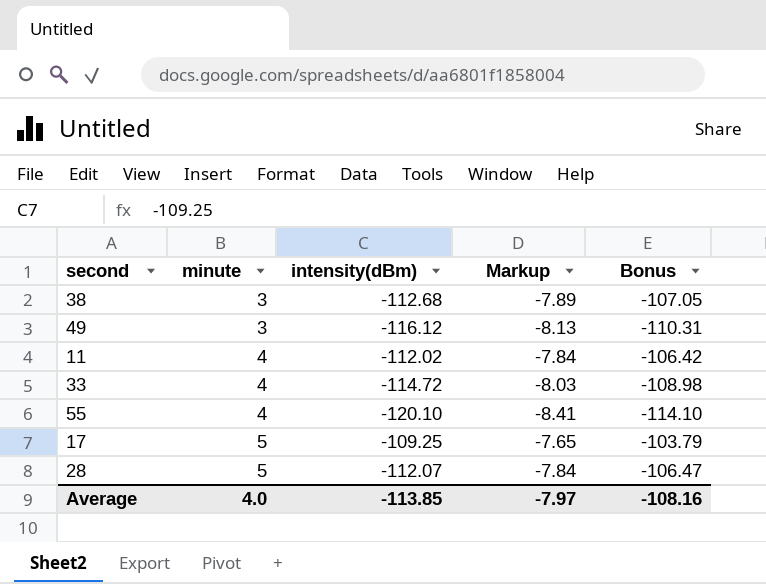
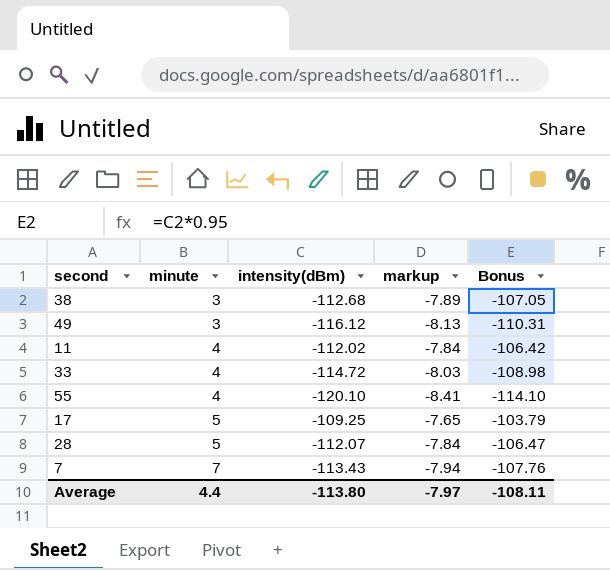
column name: Markup -> markup
row 7: none -> 7 | -113.43 | -7.94 | -107.76
Average | minute: 4.0 -> 4.4
Average | intensity(dBm): -113.85 -> -113.80
Average | Bonus: -108.16 -> -108.11

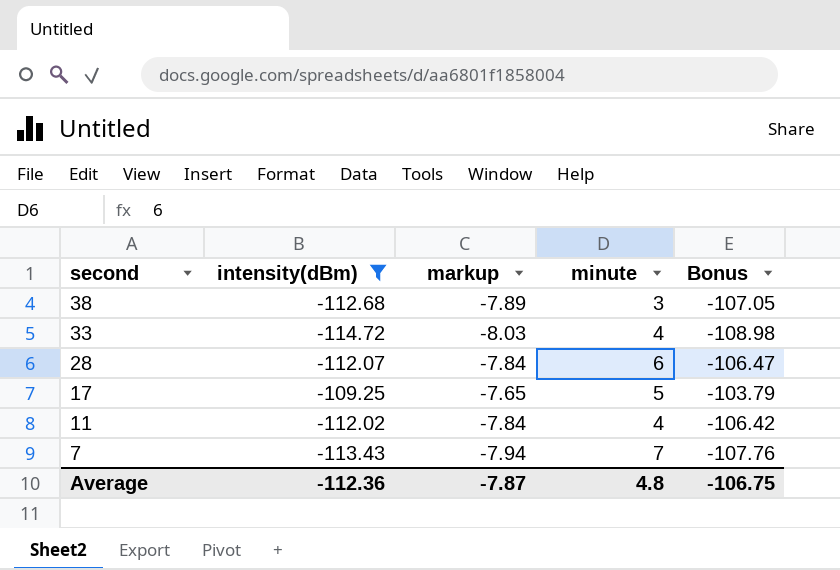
filter: none -> intensity(dBm) >= -114.72
row order: minute ascending -> second descending
column minute | position: 2 -> 4
28 | minute: 5 -> 6
Average | intensity(dBm): -113.80 -> -112.36
Average | markup: -7.97 -> -7.87
Average | minute: 4.4 -> 4.8
Average | Bonus: -108.11 -> -106.75

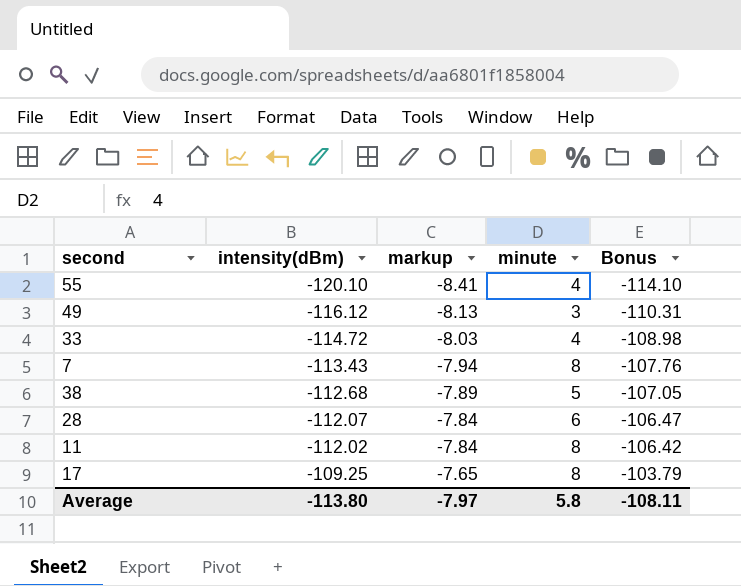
filter: intensity(dBm) >= -114.72 -> none
row order: second descending -> intensity(dBm) ascending
7 | minute: 7 -> 8
38 | minute: 3 -> 5
11 | minute: 4 -> 8
17 | minute: 5 -> 8
Average | intensity(dBm): -112.36 -> -113.80
Average | markup: -7.87 -> -7.97
Average | minute: 4.8 -> 5.8
Average | Bonus: -106.75 -> -108.11

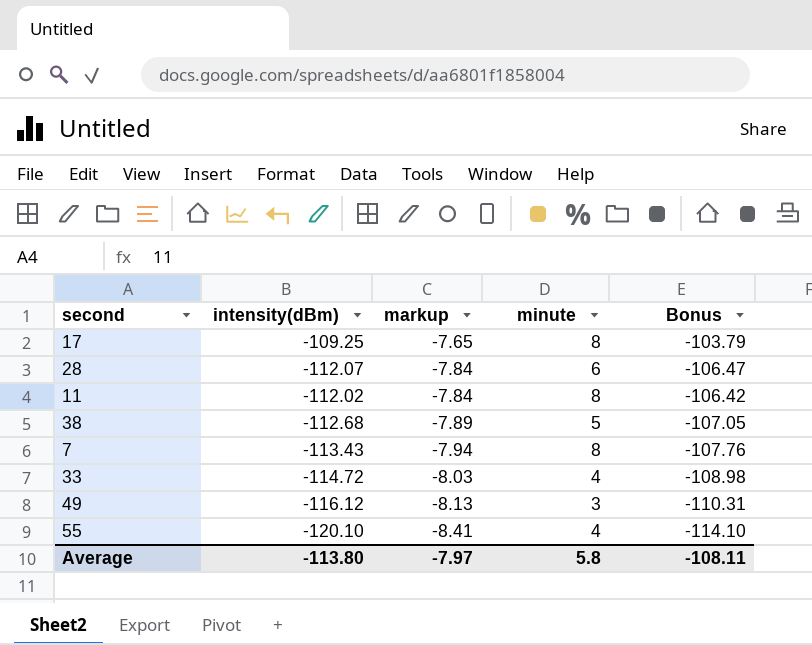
row order: intensity(dBm) ascending -> markup descending

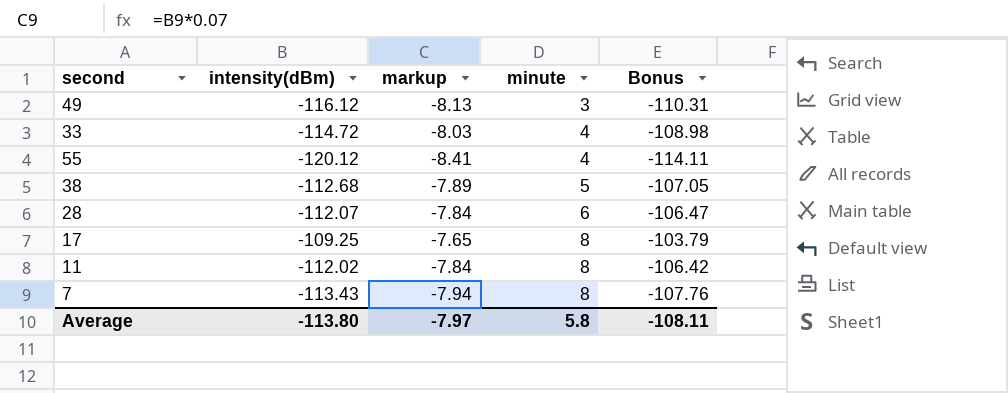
row order: markup descending -> minute ascending
55 | intensity(dBm): -120.10 -> -120.12
55 | Bonus: -114.10 -> -114.11

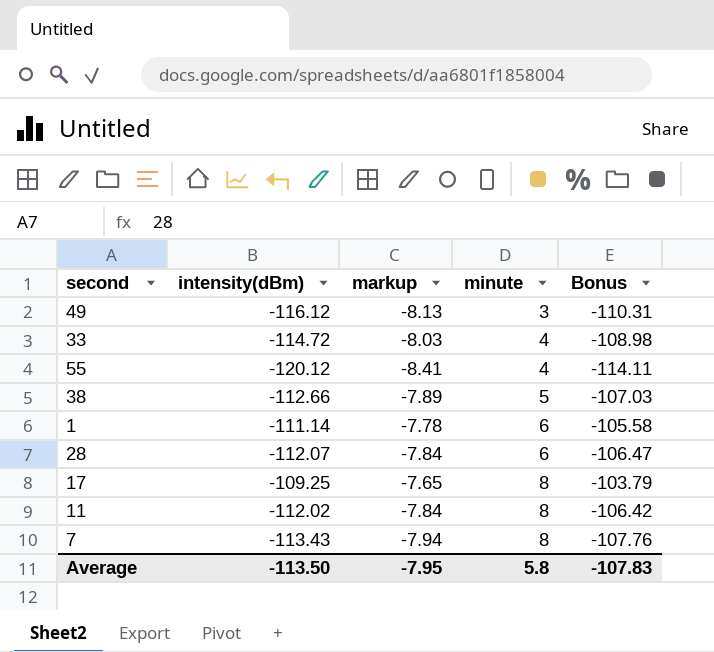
38 | intensity(dBm): -112.68 -> -112.66
38 | Bonus: -107.05 -> -107.03
row 1: none -> -111.14 | -7.78 | 6 | -105.58
Average | intensity(dBm): -113.80 -> -113.50
Average | markup: -7.97 -> -7.95
Average | Bonus: -108.11 -> -107.83

